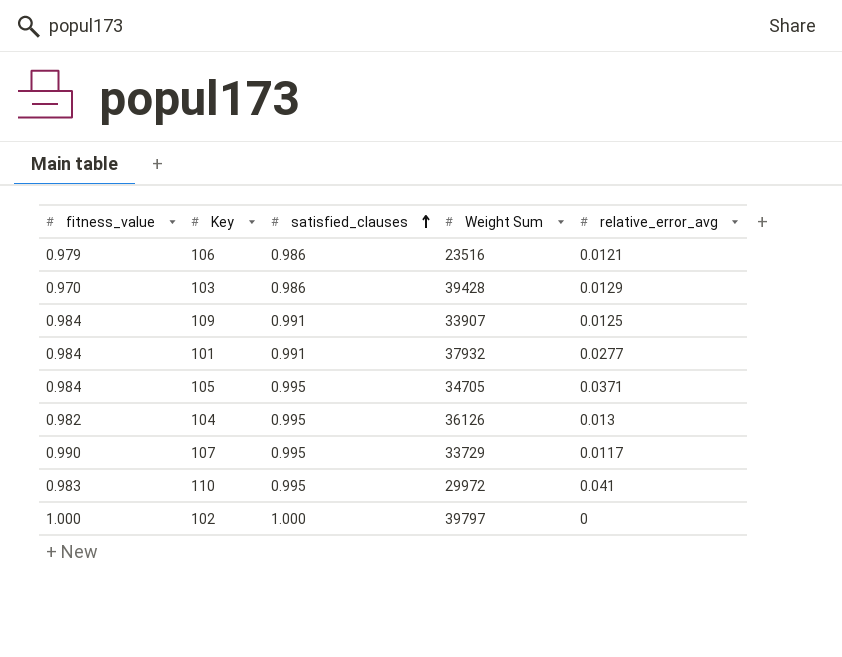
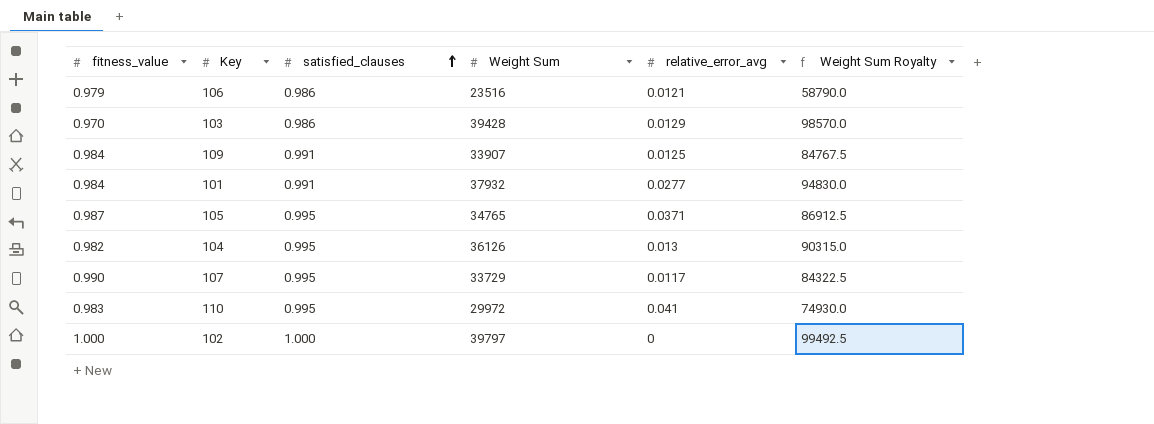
column Weight Sum Royalty | formula: none -> [Weight Sum] * 2.5
105 | fitness_value: 0.984 -> 0.987
105 | Weight Sum: 34705 -> 34765

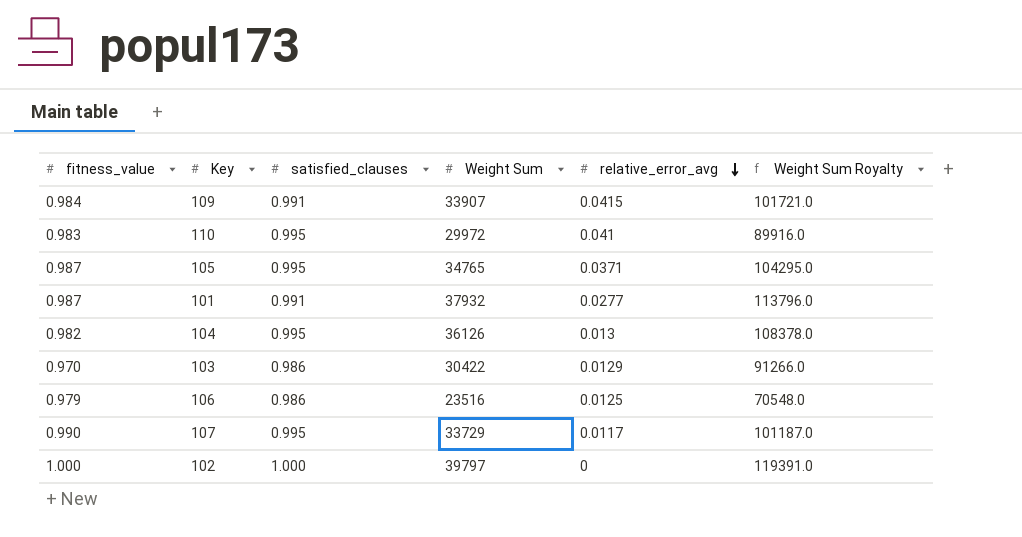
row order: satisfied_clauses ascending -> relative_error_avg descending
column Weight Sum Royalty | formula: [Weight Sum] * 2.5 -> [Weight Sum] * 3
109 | relative_error_avg: 0.0125 -> 0.0415
101 | fitness_value: 0.984 -> 0.987
103 | Weight Sum: 39428 -> 30422
106 | relative_error_avg: 0.0121 -> 0.0125

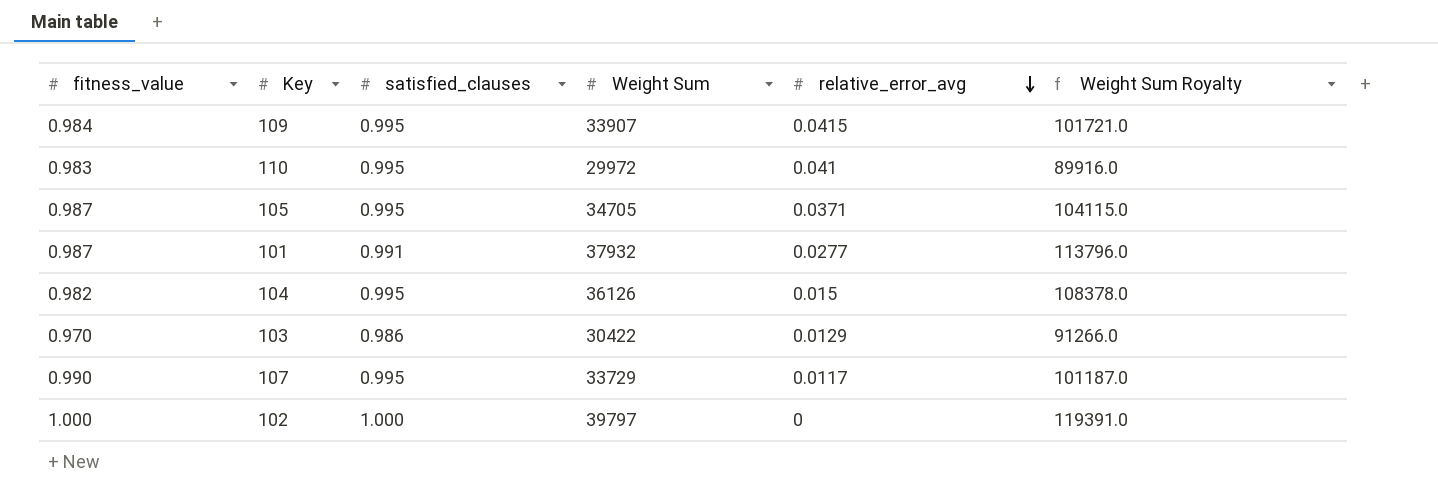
row 106: 0.979 | 0.986 | 23516 | 0.0125 | 70548.0 -> none
109 | satisfied_clauses: 0.991 -> 0.995
105 | Weight Sum: 34765 -> 34705
105 | Weight Sum Royalty: 104295.0 -> 104115.0
104 | relative_error_avg: 0.013 -> 0.015

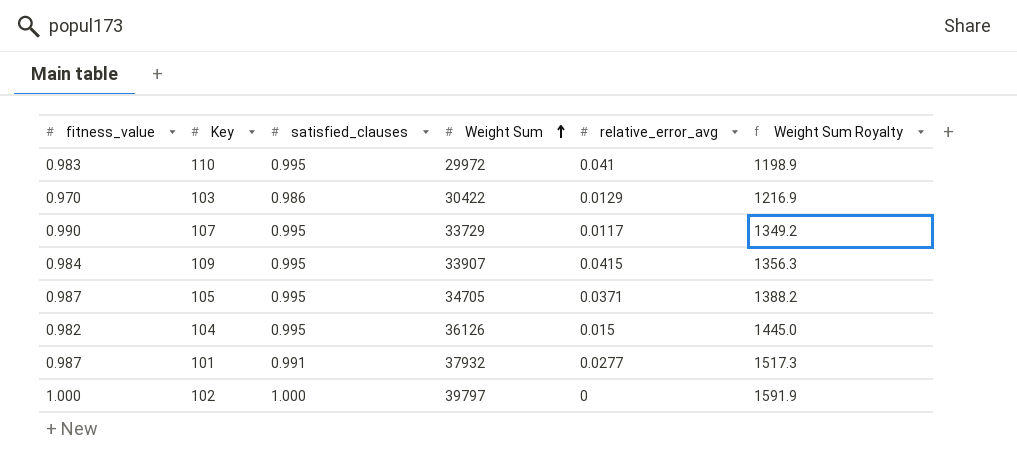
row order: relative_error_avg descending -> Weight Sum ascending
column Weight Sum Royalty | formula: [Weight Sum] * 3 -> [Weight Sum] * 0.04

